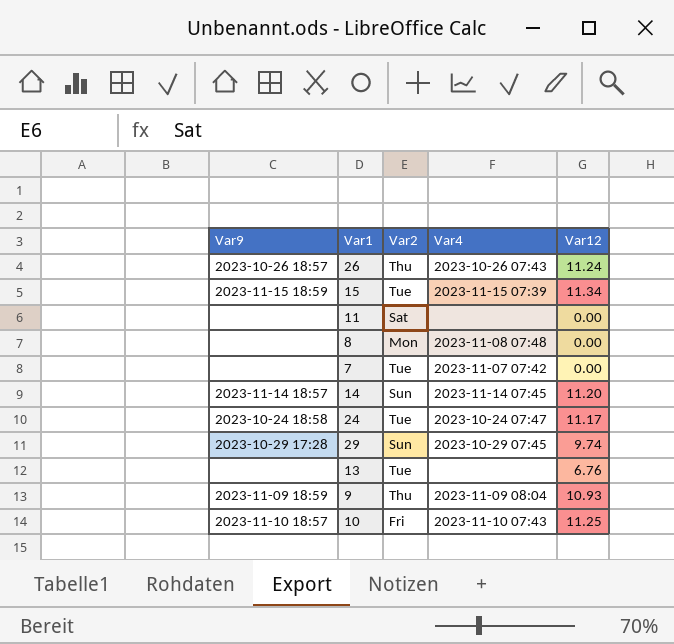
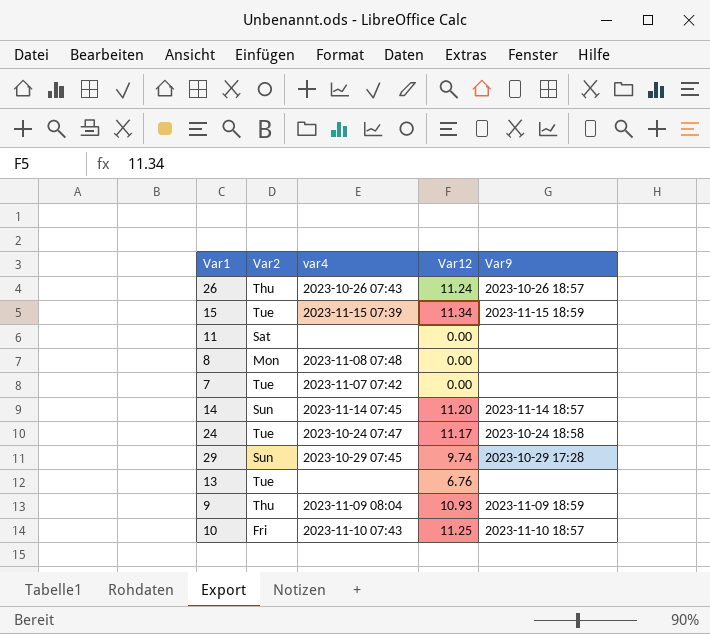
column name: Var4 -> var4
column Var9 | position: 1 -> 5

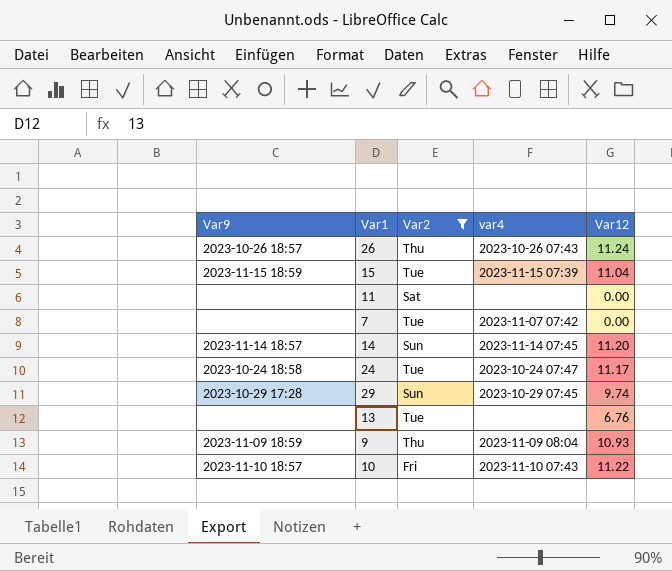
filter: none -> Var2 != Mon
column Var9 | position: 5 -> 1
15 | Var12: 11.34 -> 11.04
10 | Var12: 11.25 -> 11.22

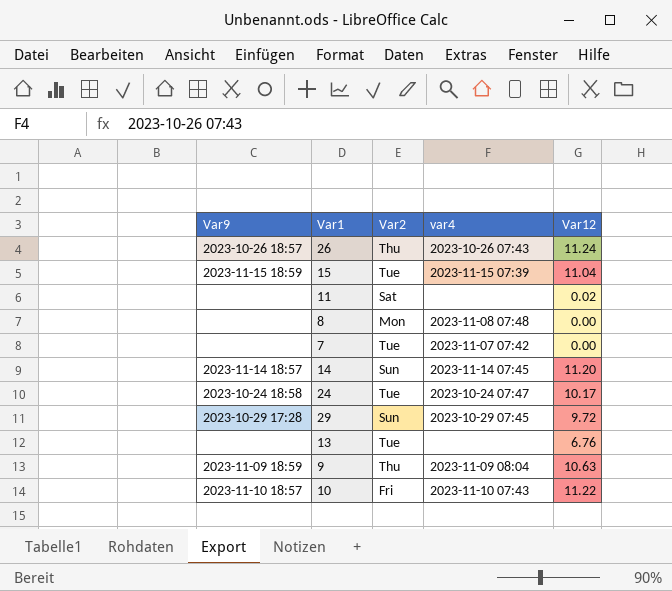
filter: Var2 != Mon -> none
11 | Var12: 0.00 -> 0.02
24 | Var12: 11.17 -> 10.17
29 | Var12: 9.74 -> 9.72
9 | Var12: 10.93 -> 10.63

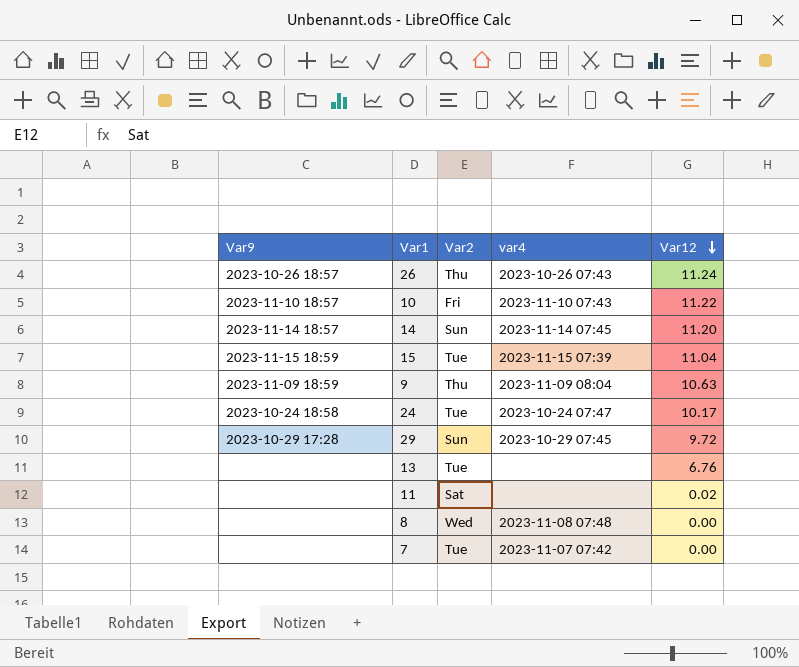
row order: none -> Var12 descending
8 | Var2: Mon -> Wed

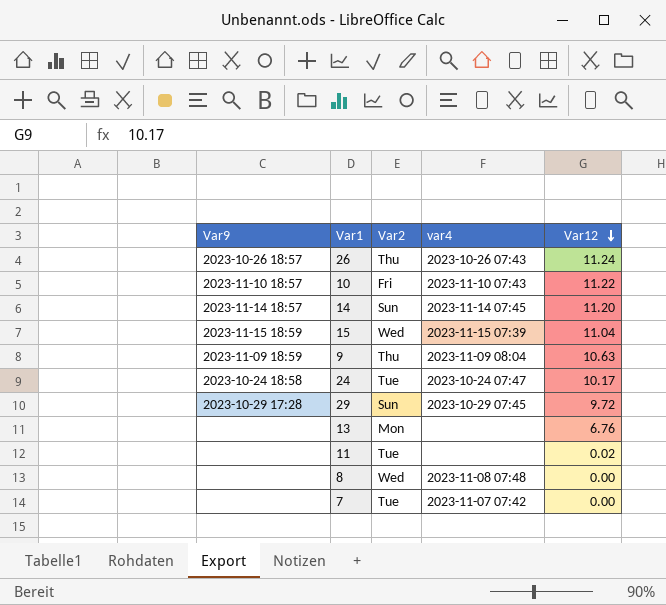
15 | Var2: Tue -> Wed
13 | Var2: Tue -> Mon
11 | Var2: Sat -> Tue

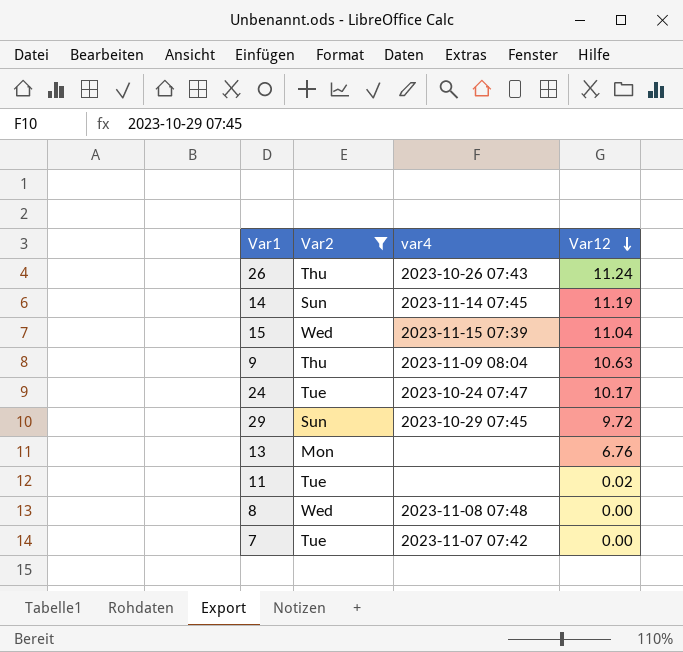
filter: none -> Var2 != Fri
column Var9 | position: 1 -> none
14 | Var12: 11.20 -> 11.19

